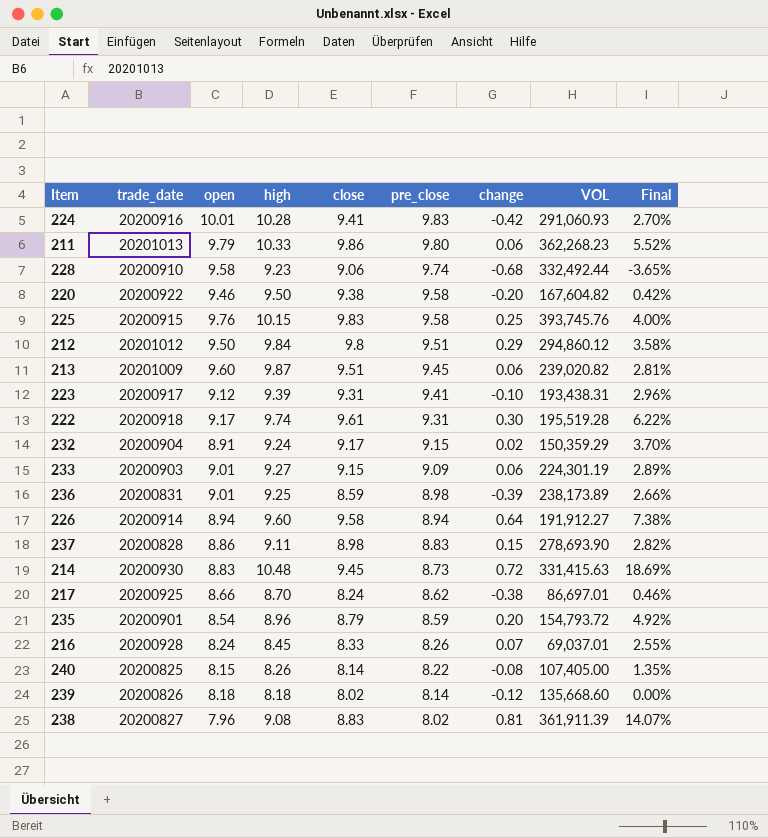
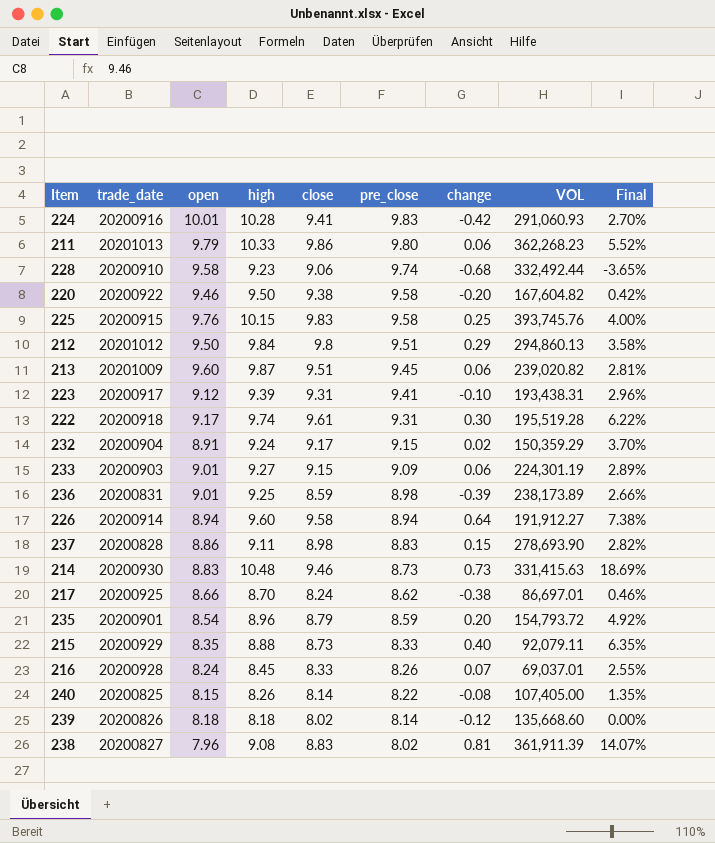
212 | VOL: 294,860.12 -> 294,860.13
214 | close: 9.45 -> 9.46
214 | change: 0.72 -> 0.73
row 215: none -> 20200929 | 8.35 | 8.88 | 8.73 | 8.33 | 0.40 | 92,079.11 | 6.35%

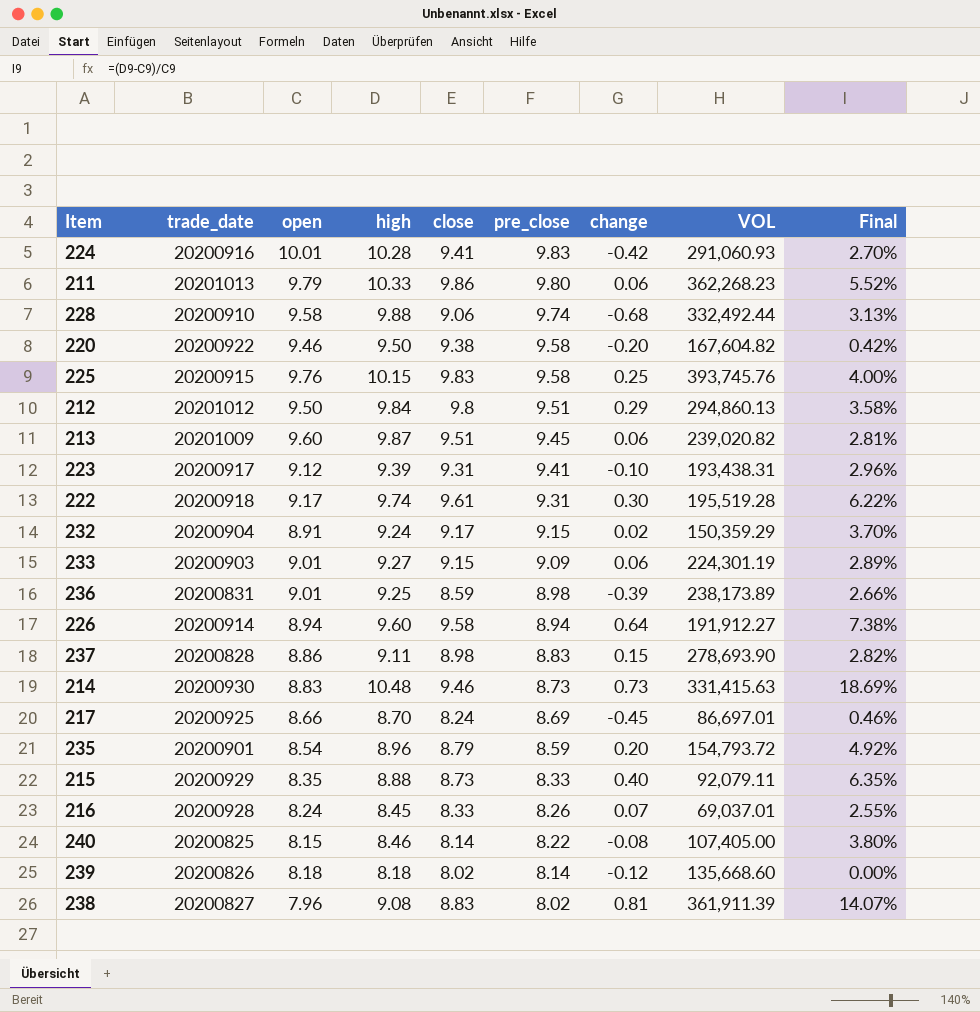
228 | high: 9.23 -> 9.88
228 | Final: -3.65% -> 3.13%
217 | pre_close: 8.62 -> 8.69
217 | change: -0.38 -> -0.45
240 | high: 8.26 -> 8.46
240 | Final: 1.35% -> 3.80%

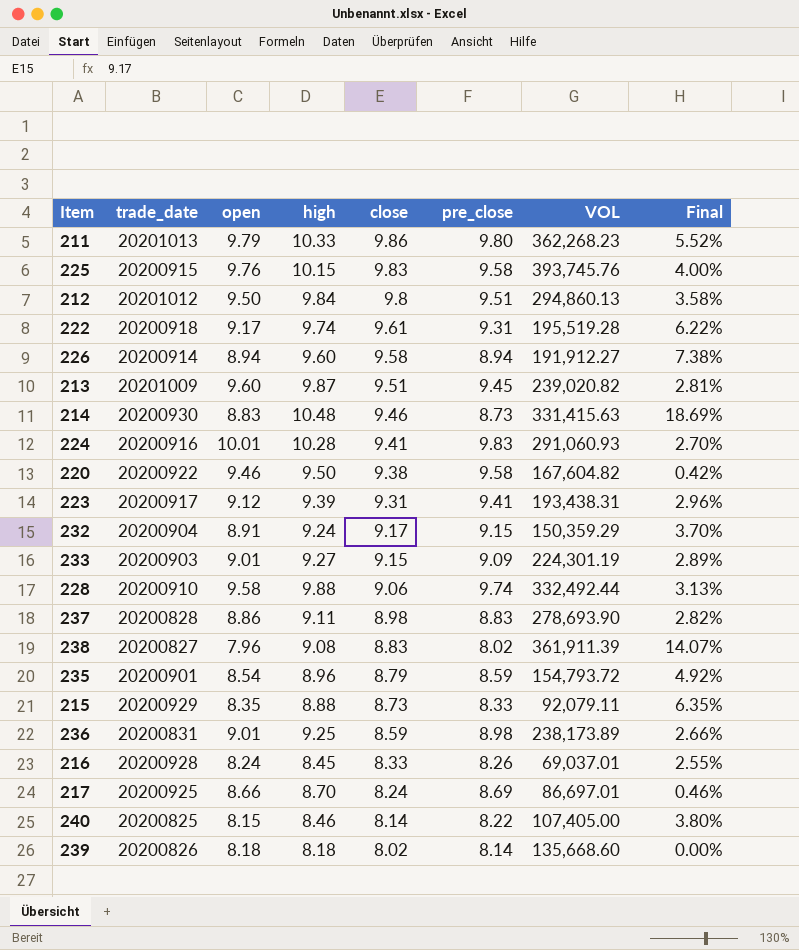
row order: pre_close descending -> close descending
column change | formula: [close] - [pre_close] -> none

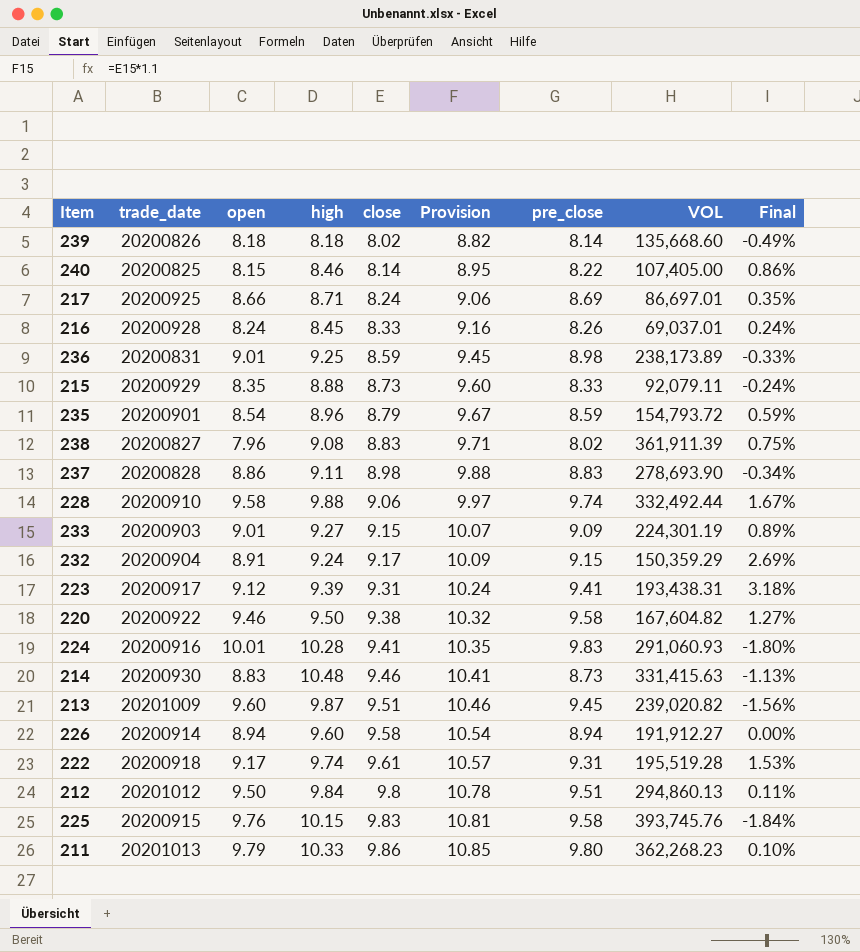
row order: close descending -> close ascending
column Provision | formula: none -> [close] * 1.1
column Final | formula: ([high] - [open]) / [open] -> ([pre_close] - [open]) / [open]
217 | high: 8.70 -> 8.71

